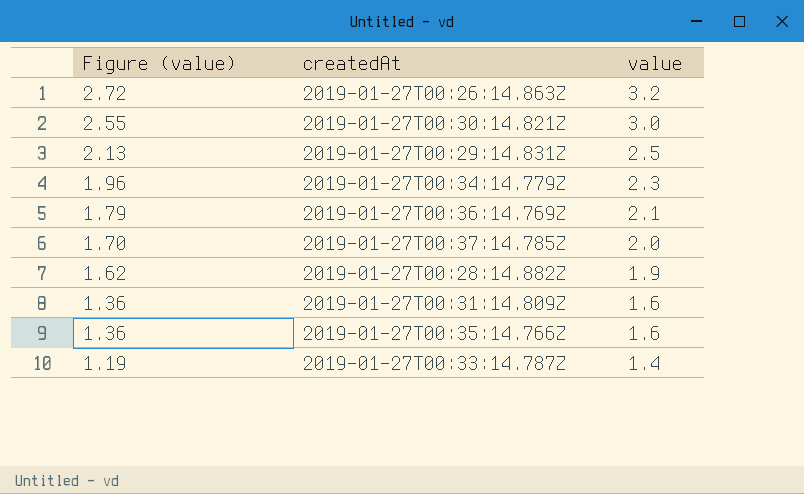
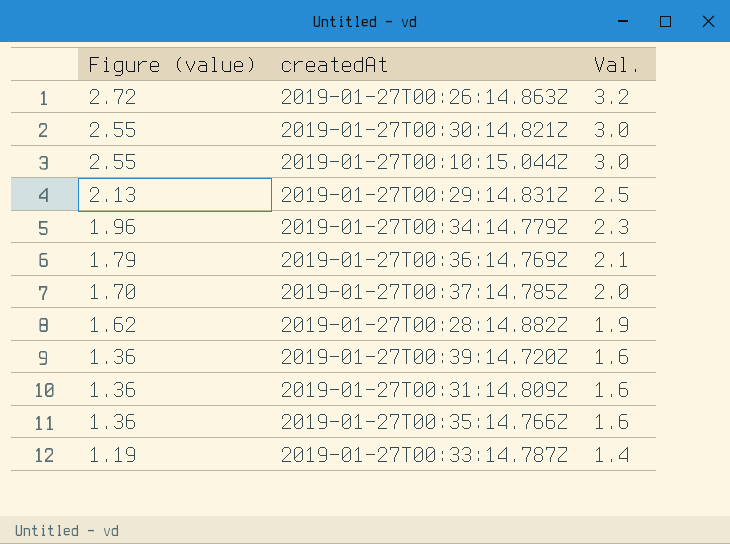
column name: value -> Val.
row 2019-01-27T00:10:15.044Z: none -> 2.55 | 3.0
row 2019-01-27T00:39:14.720Z: none -> 1.36 | 1.6

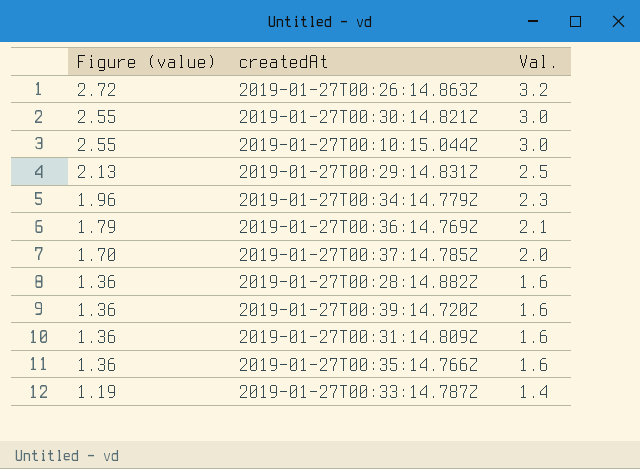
2019-01-27T00:28:14.882Z | Figure (value): 1.62 -> 1.36
2019-01-27T00:28:14.882Z | Val.: 1.9 -> 1.6

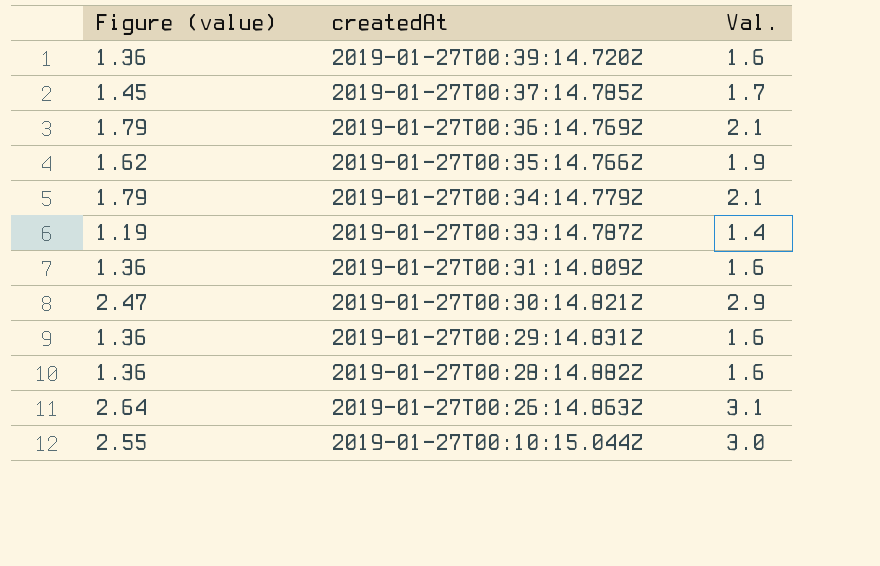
row order: Figure (value) descending -> createdAt descending
2019-01-27T00:37:14.785Z | Figure (value): 1.70 -> 1.45
2019-01-27T00:37:14.785Z | Val.: 2.0 -> 1.7
2019-01-27T00:35:14.766Z | Figure (value): 1.36 -> 1.62
2019-01-27T00:35:14.766Z | Val.: 1.6 -> 1.9
2019-01-27T00:34:14.779Z | Figure (value): 1.96 -> 1.79
2019-01-27T00:34:14.779Z | Val.: 2.3 -> 2.1
2019-01-27T00:30:14.821Z | Figure (value): 2.55 -> 2.47
2019-01-27T00:30:14.821Z | Val.: 3.0 -> 2.9
2019-01-27T00:29:14.831Z | Figure (value): 2.13 -> 1.36
2019-01-27T00:29:14.831Z | Val.: 2.5 -> 1.6
2019-01-27T00:26:14.863Z | Figure (value): 2.72 -> 2.64
2019-01-27T00:26:14.863Z | Val.: 3.2 -> 3.1

